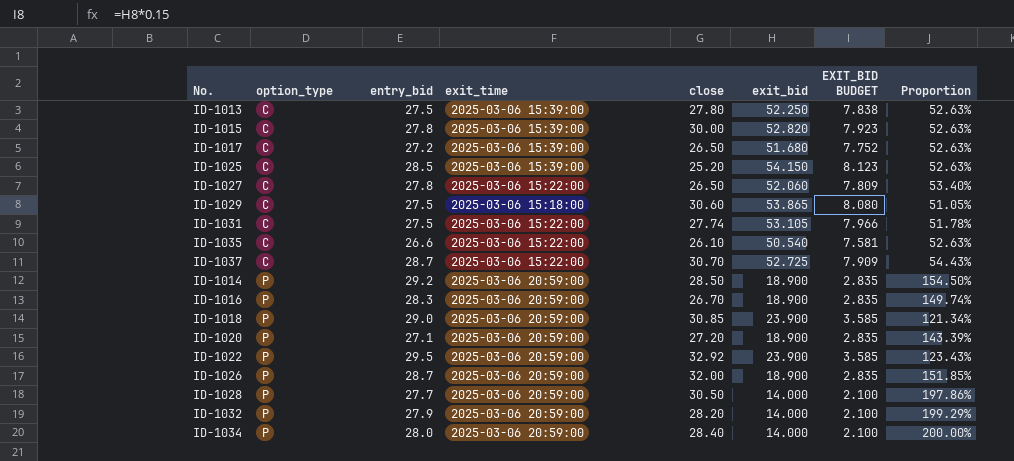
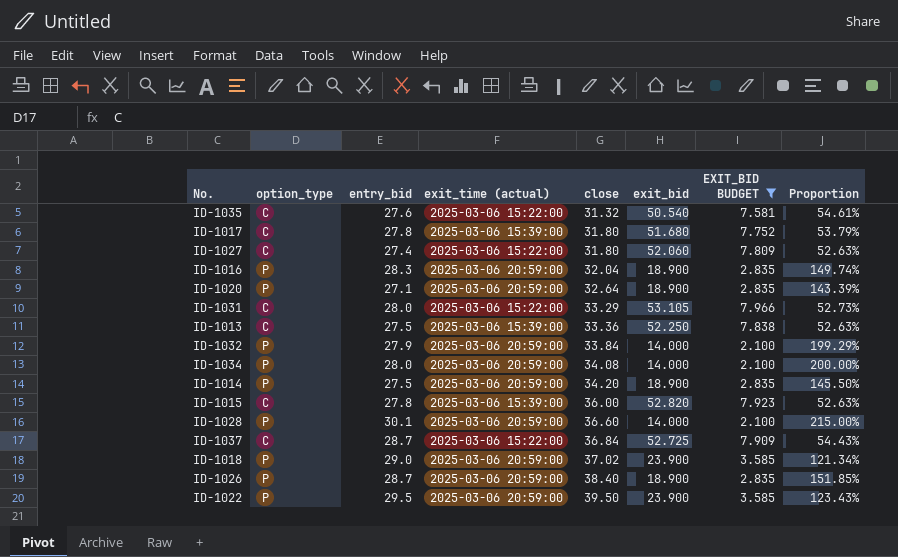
filter: none -> EXIT_BID BUDGET <= 7.966
row order: option_type ascending -> close ascending
column name: exit_time -> exit_time (actual)
ID-1035 | entry_bid: 26.6 -> 27.6
ID-1035 | close: 26.10 -> 31.32
ID-1035 | Proportion: 52.63% -> 54.61%
ID-1017 | entry_bid: 27.2 -> 27.8
ID-1017 | close: 26.50 -> 31.80
ID-1017 | Proportion: 52.63% -> 53.79%
ID-1027 | entry_bid: 27.8 -> 27.4
ID-1027 | close: 26.50 -> 31.80
ID-1027 | Proportion: 53.40% -> 52.63%
ID-1016 | close: 26.70 -> 32.04
ID-1020 | close: 27.20 -> 32.64
ID-1031 | entry_bid: 27.5 -> 28.0
ID-1031 | close: 27.74 -> 33.29
ID-1031 | Proportion: 51.78% -> 52.73%
ID-1013 | close: 27.80 -> 33.36
ID-1032 | close: 28.20 -> 33.84
ID-1034 | close: 28.40 -> 34.08
ID-1014 | entry_bid: 29.2 -> 27.5
ID-1014 | close: 28.50 -> 34.20
ID-1014 | Proportion: 154.50% -> 145.50%
ID-1015 | close: 30.00 -> 36.00
ID-1028 | entry_bid: 27.7 -> 30.1
ID-1028 | close: 30.50 -> 36.60
ID-1028 | Proportion: 197.86% -> 215.00%
ID-1037 | close: 30.70 -> 36.84
ID-1018 | close: 30.85 -> 37.02
ID-1026 | close: 32.00 -> 38.40
ID-1022 | close: 32.92 -> 39.50

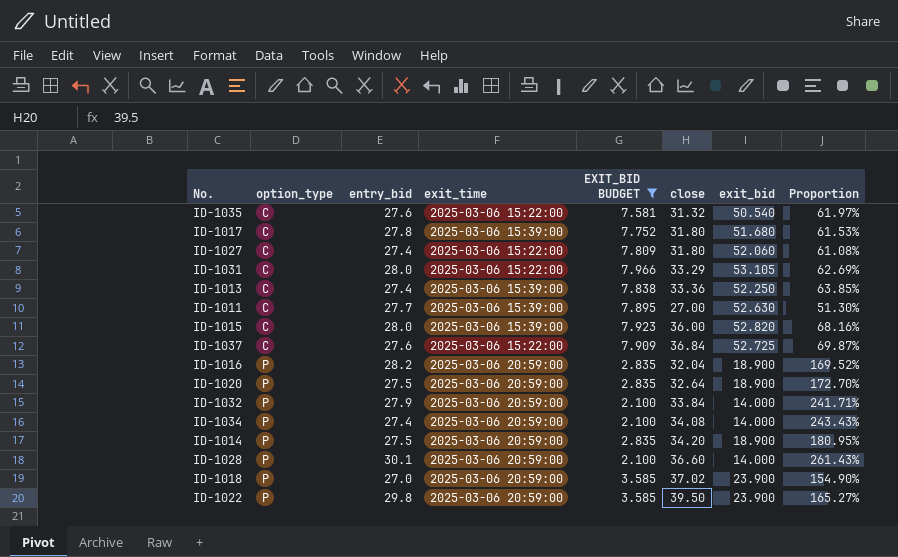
row order: close ascending -> option_type ascending
column name: exit_time (actual) -> exit_time
column EXIT_BID BUDGET | position: 7 -> 5
column Proportion | formula: [entry_bid] / [exit_bid] -> [close] / [exit_bid]
row ID-1026: P | 28.7 | 2025-03-06 20:59:00 | 38.40 | 18.900 | 2.835 | 151.85% -> none
ID-1013 | entry_bid: 27.5 -> 27.4
row ID-1011: none -> C | 27.7 | 2025-03-06 15:39:00 | 7.895 | 27.00 | 52.630 | 51.30%
ID-1015 | entry_bid: 27.8 -> 28.0
ID-1037 | entry_bid: 28.7 -> 27.6
ID-1016 | entry_bid: 28.3 -> 28.2
ID-1020 | entry_bid: 27.1 -> 27.5
ID-1034 | entry_bid: 28.0 -> 27.4
ID-1018 | entry_bid: 29.0 -> 27.0
ID-1022 | entry_bid: 29.5 -> 29.8

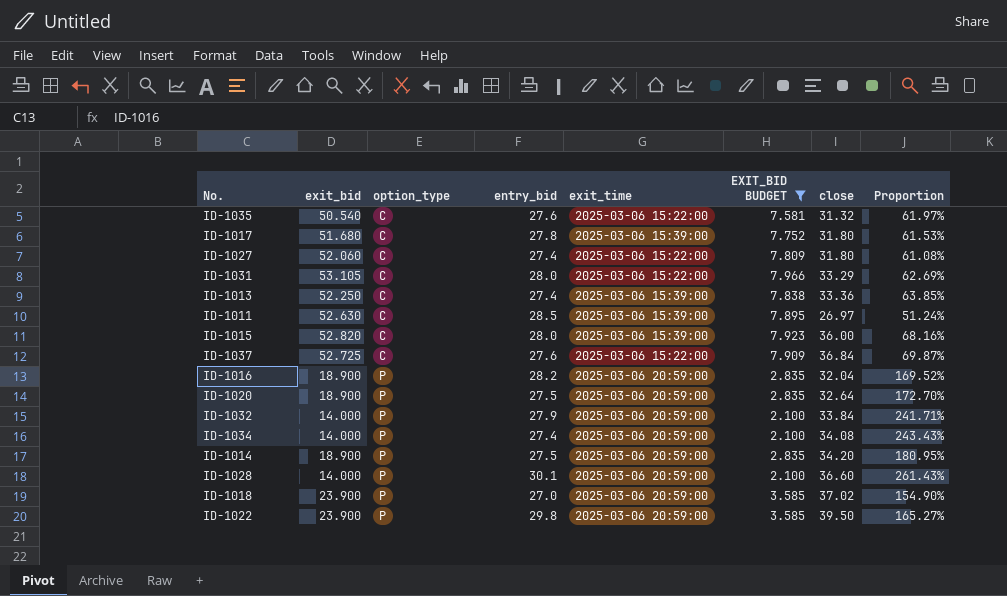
column exit_bid | position: 7 -> 2
ID-1011 | entry_bid: 27.7 -> 28.5
ID-1011 | close: 27.00 -> 26.97
ID-1011 | Proportion: 51.30% -> 51.24%

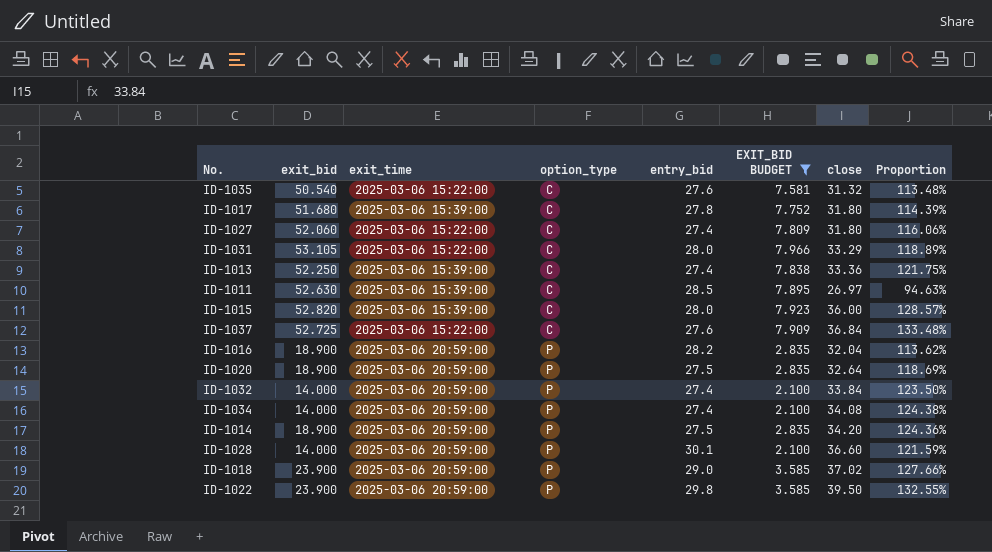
column exit_time | position: 5 -> 3
column Proportion | formula: [close] / [exit_bid] -> [close] / [entry_bid]
ID-1032 | entry_bid: 27.9 -> 27.4
ID-1018 | entry_bid: 27.0 -> 29.0

